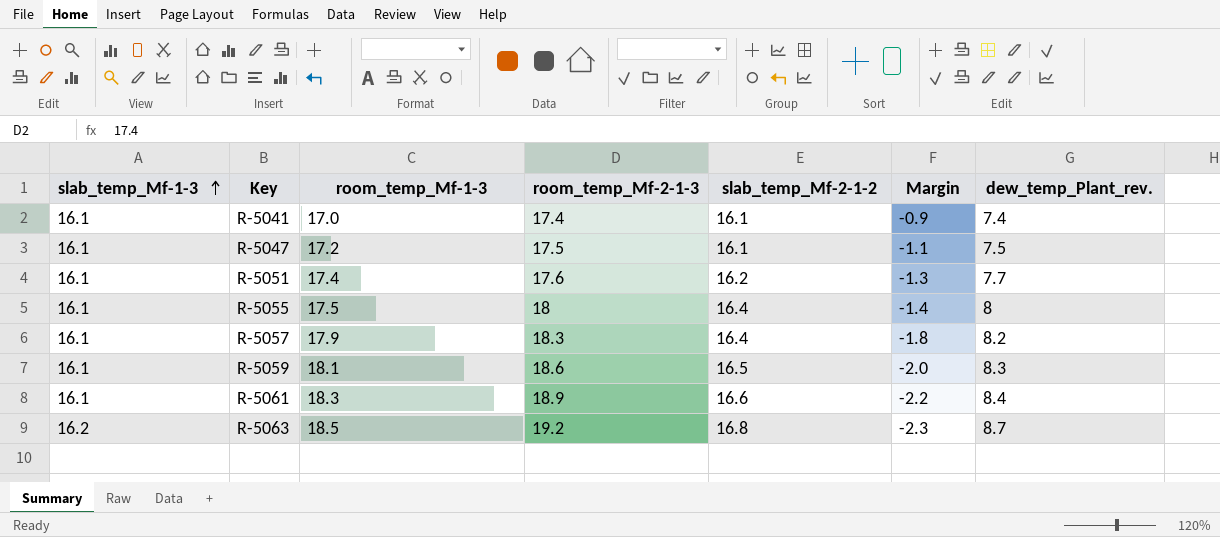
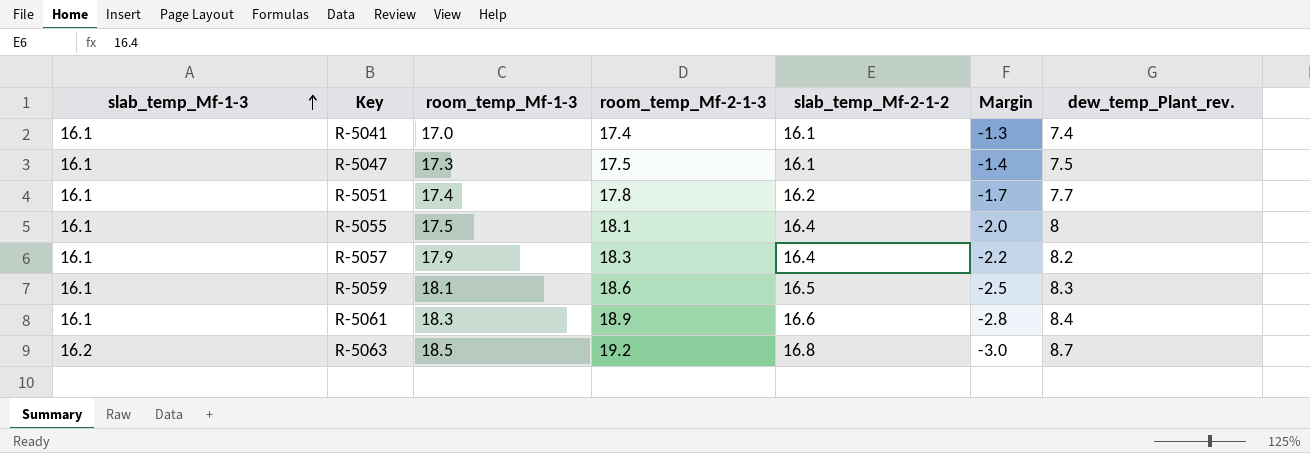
column Margin | formula: [slab_temp_Mf-1-3] - [room_temp_Mf-1-3] -> [slab_temp_Mf-1-3] - [room_temp_Mf-2-1-3]
R-5047 | room_temp_Mf-1-3: 17.2 -> 17.3
R-5051 | room_temp_Mf-2-1-3: 17.6 -> 17.8
R-5055 | room_temp_Mf-2-1-3: 18 -> 18.1

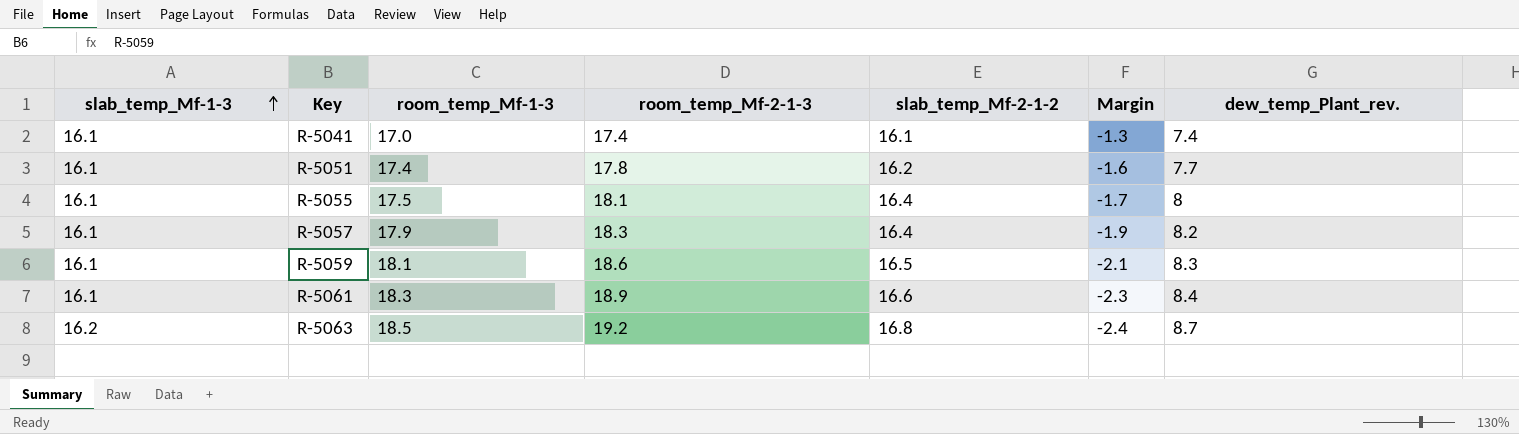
column Margin | formula: [slab_temp_Mf-1-3] - [room_temp_Mf-2-1-3] -> [slab_temp_Mf-2-1-2] - [room_temp_Mf-2-1-3]
row R-5047: 16.1 | 17.3 | 17.5 | 16.1 | -1.4 | 7.5 -> none

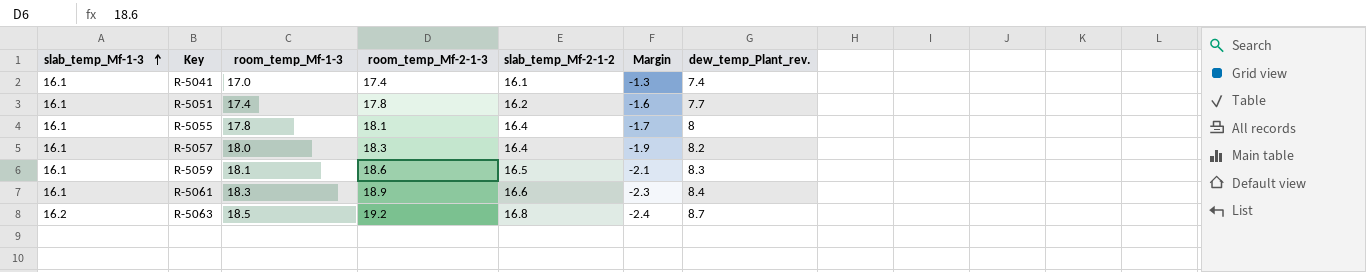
R-5055 | room_temp_Mf-1-3: 17.5 -> 17.8
R-5057 | room_temp_Mf-1-3: 17.9 -> 18.0

